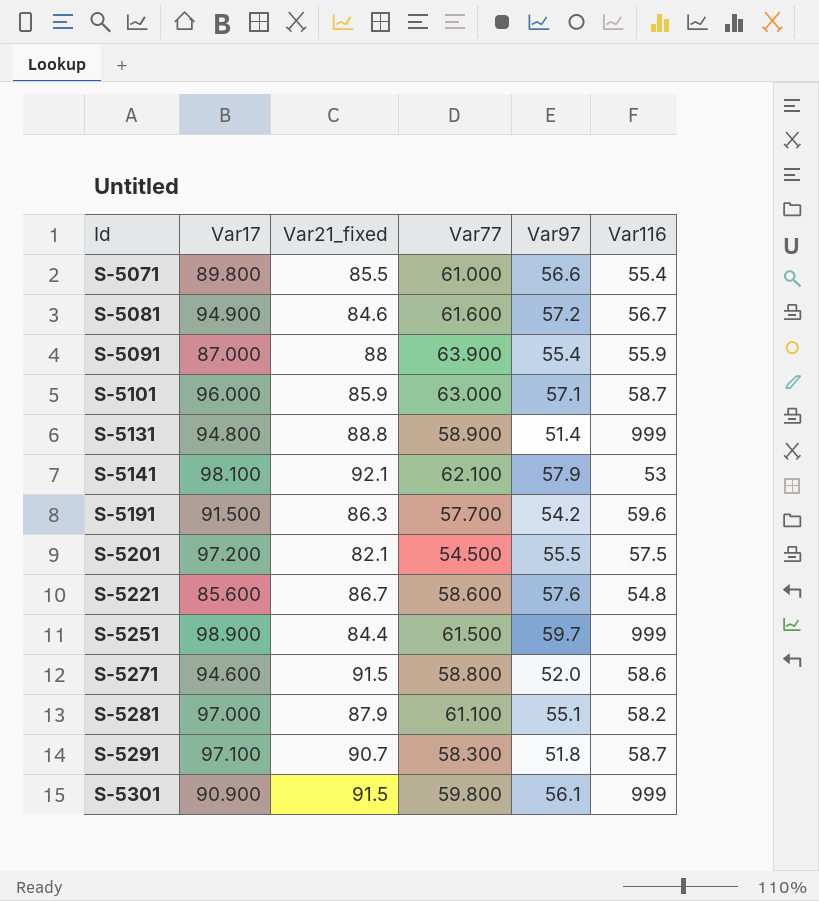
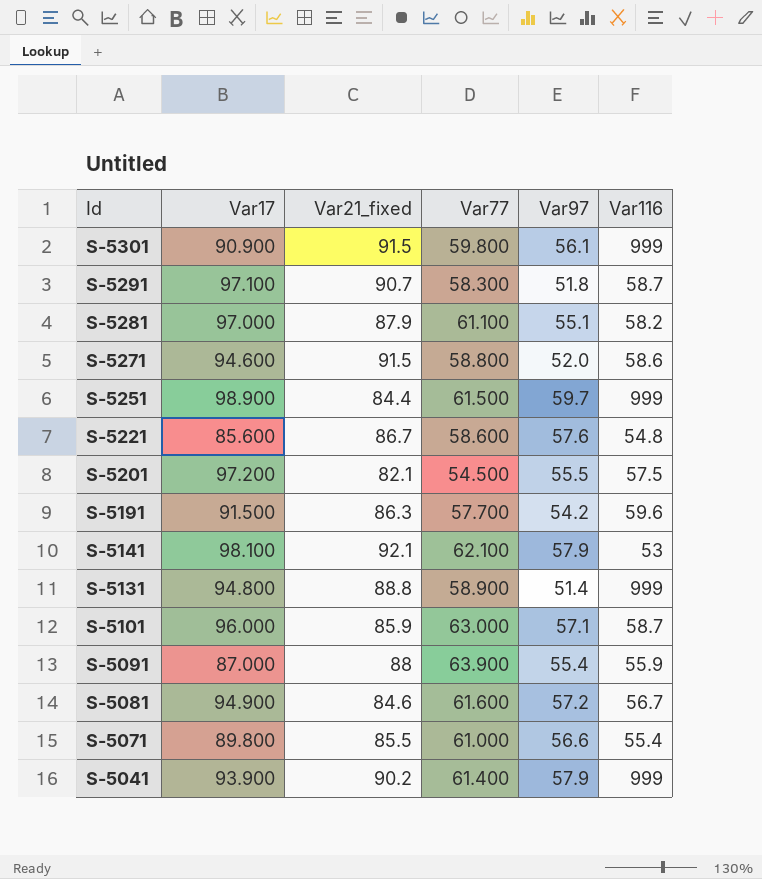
row order: Id ascending -> Id descending
row S-5041: none -> 93.900 | 90.2 | 61.400 | 57.9 | 999

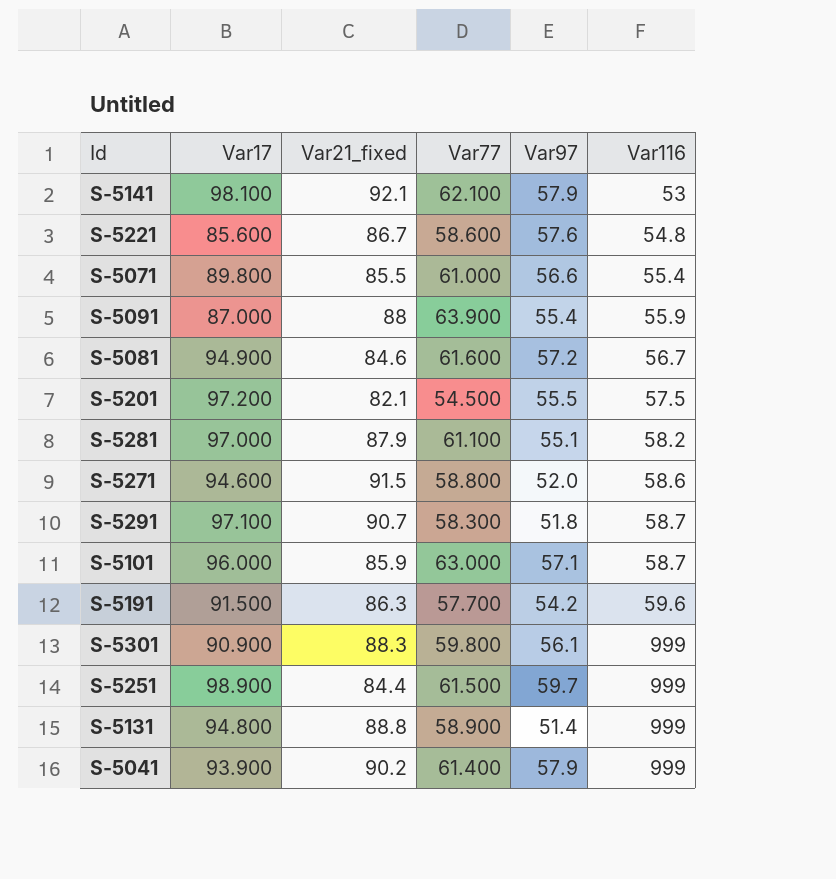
row order: Id descending -> Var116 ascending
S-5301 | Var21_fixed: 91.5 -> 88.3

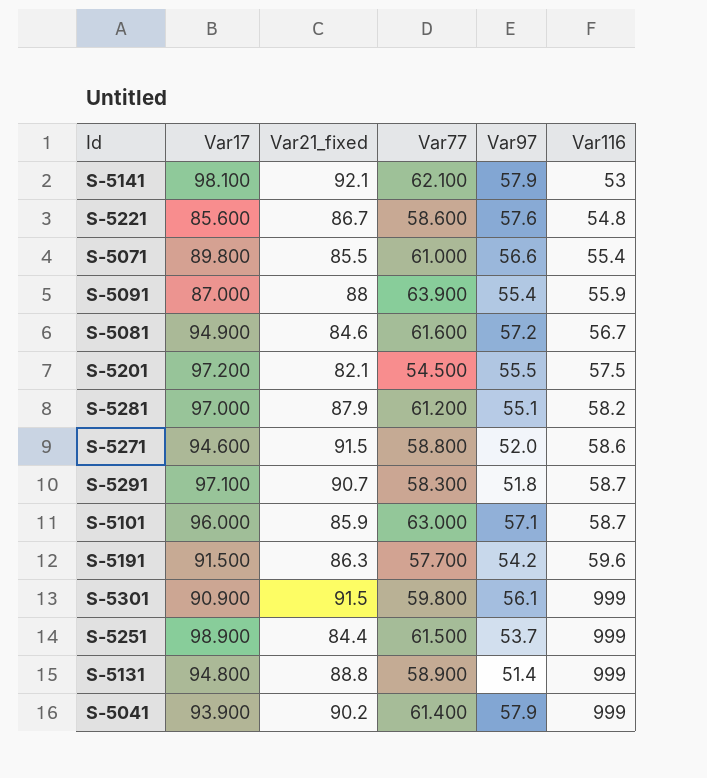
S-5281 | Var77: 61.100 -> 61.200
S-5301 | Var21_fixed: 88.3 -> 91.5
S-5251 | Var97: 59.7 -> 53.7

